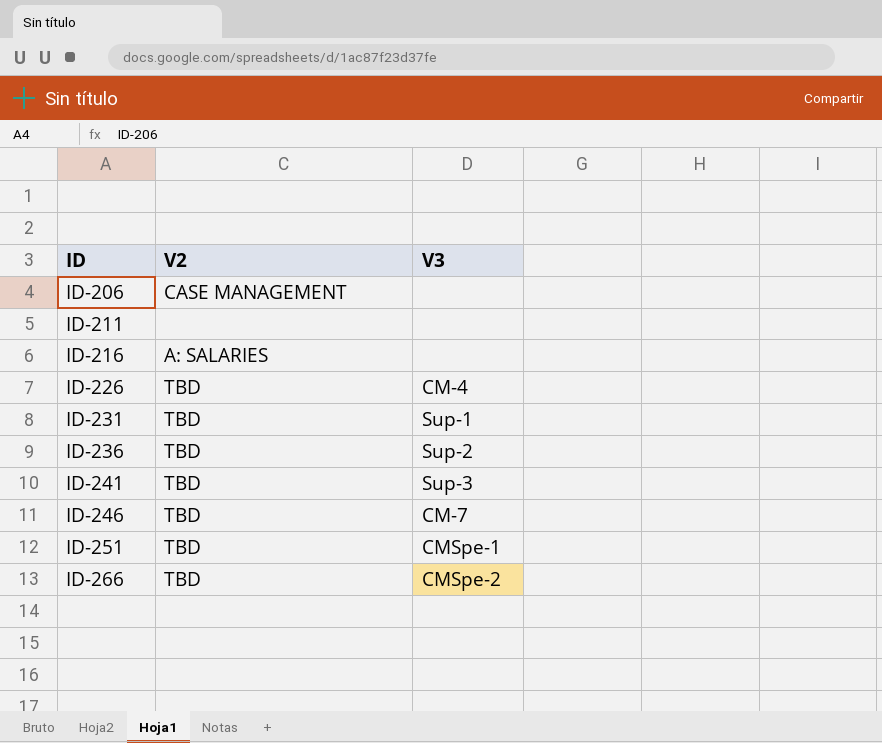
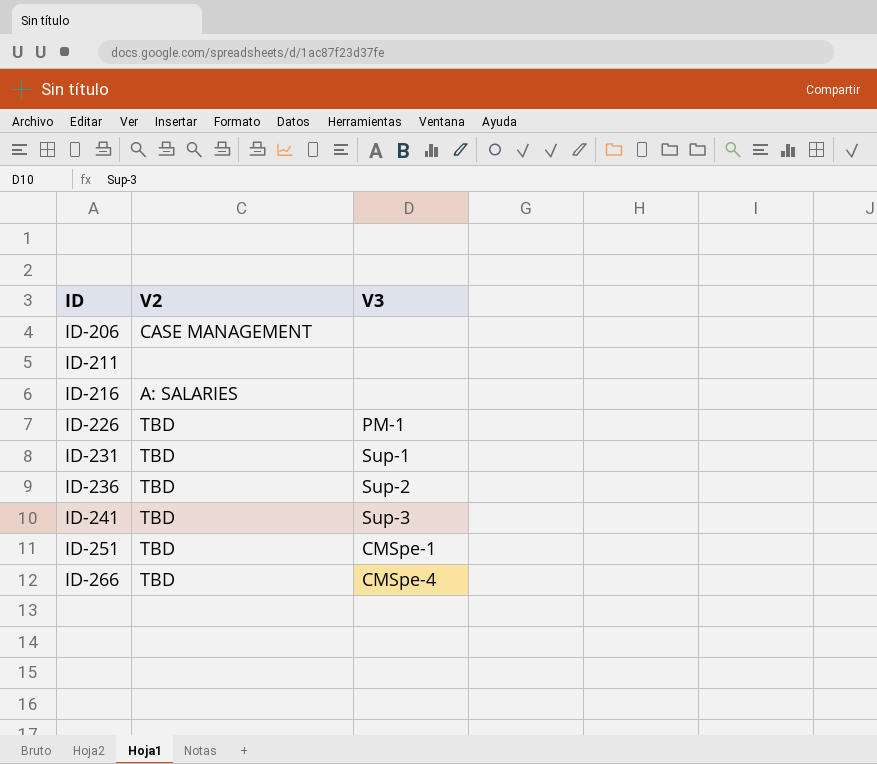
row ID-246: TBD | CM-7 -> none
ID-226 | V3: CM-4 -> PM-1
ID-266 | V3: CMSpe-2 -> CMSpe-4

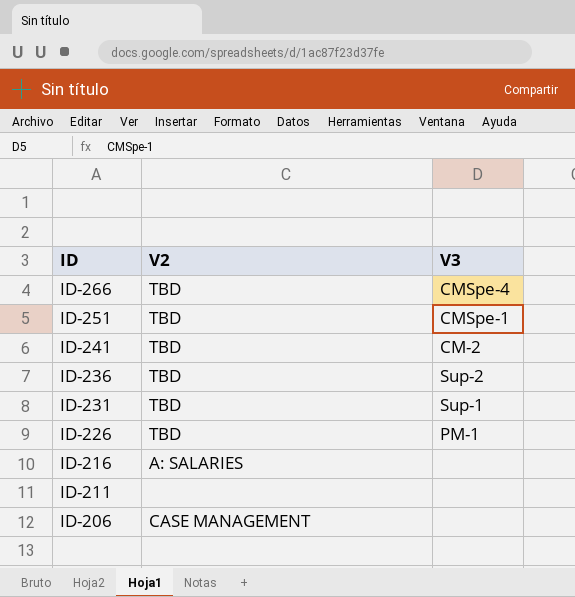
row order: ID ascending -> ID descending
ID-241 | V3: Sup-3 -> CM-2

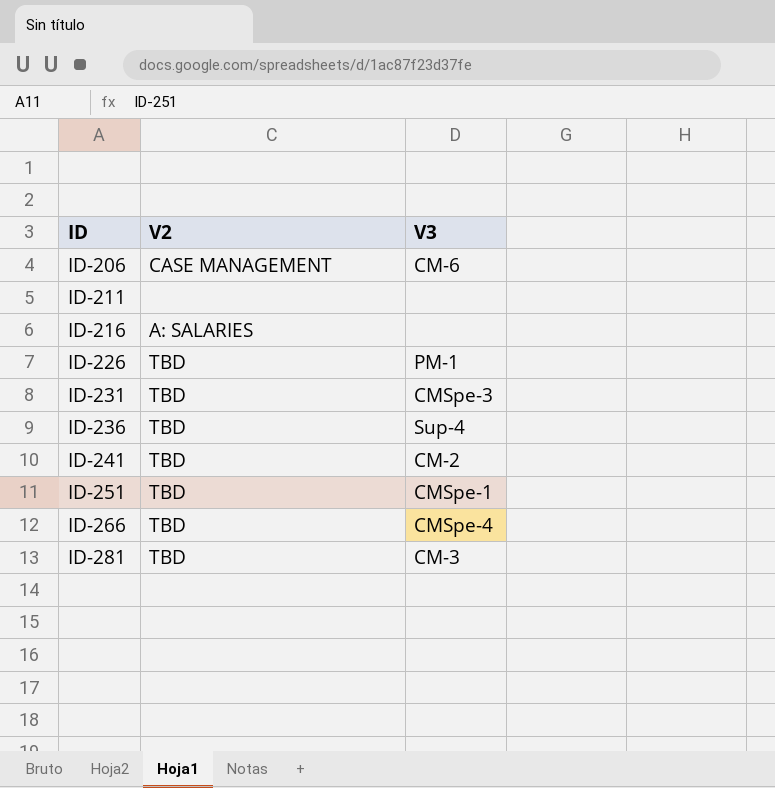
row order: ID descending -> ID ascending
ID-206 | V3: none -> CM-6
ID-231 | V3: Sup-1 -> CMSpe-3
ID-236 | V3: Sup-2 -> Sup-4
row ID-281: none -> TBD | CM-3

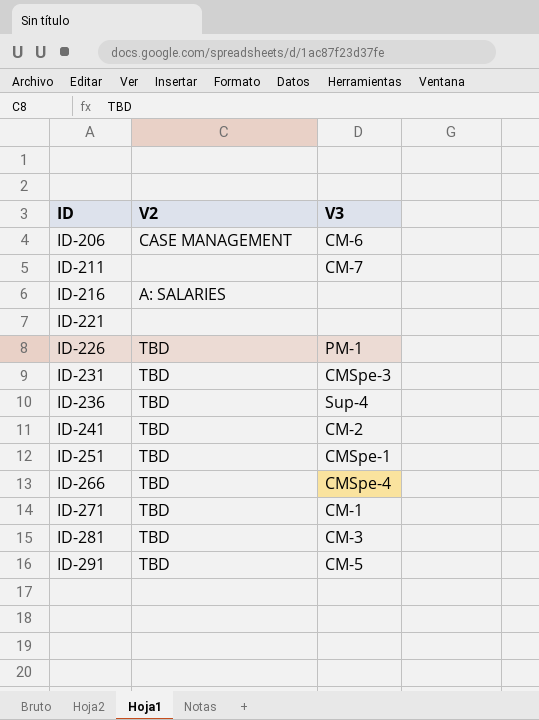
ID-211 | V3: none -> CM-7
row ID-221: none -> none | none
row ID-271: none -> TBD | CM-1
row ID-291: none -> TBD | CM-5

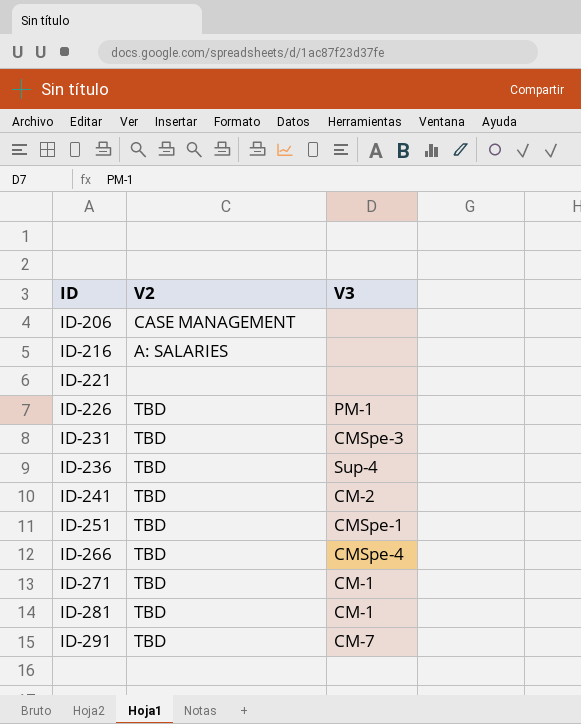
row ID-211: none | CM-7 -> none
ID-206 | V3: CM-6 -> none
ID-281 | V3: CM-3 -> CM-1
ID-291 | V3: CM-5 -> CM-7

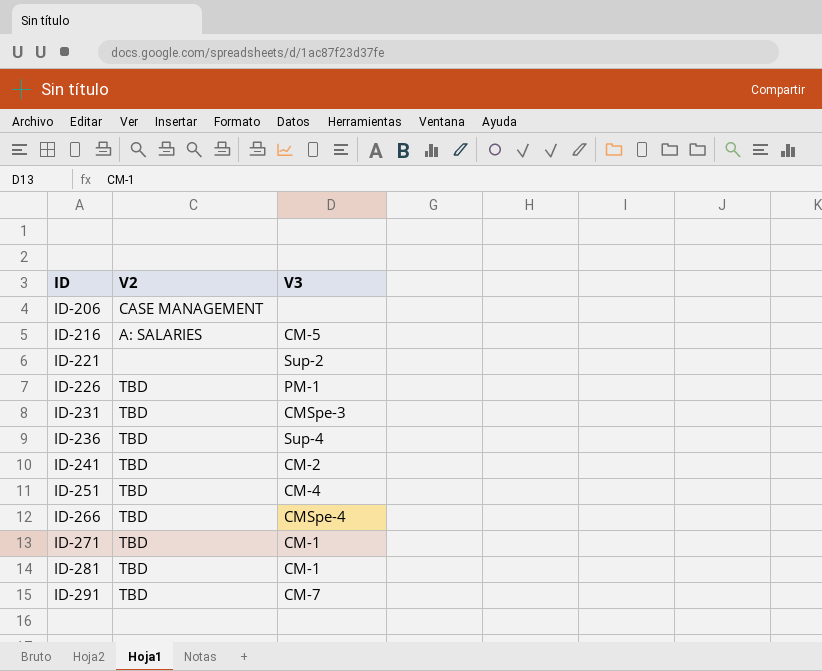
ID-216 | V3: none -> CM-5
ID-221 | V3: none -> Sup-2
ID-251 | V3: CMSpe-1 -> CM-4

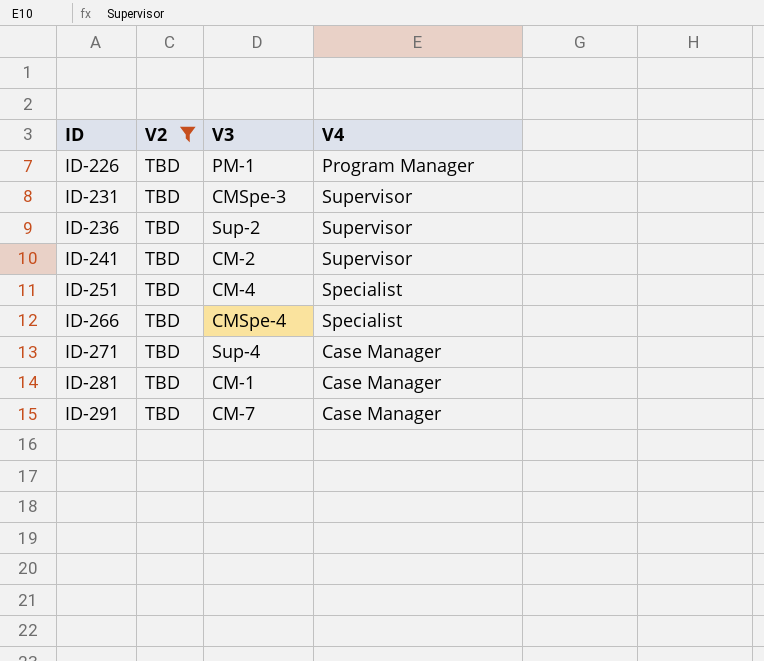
filter: none -> V2 = TBD
column V4 | position: none -> 4
ID-236 | V3: Sup-4 -> Sup-2
ID-271 | V3: CM-1 -> Sup-4

